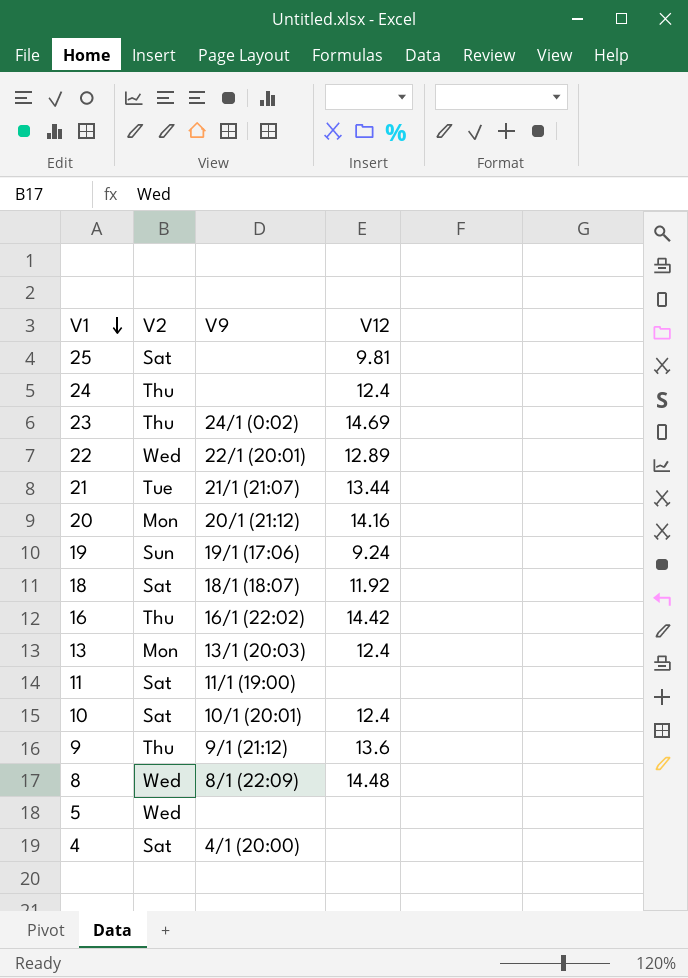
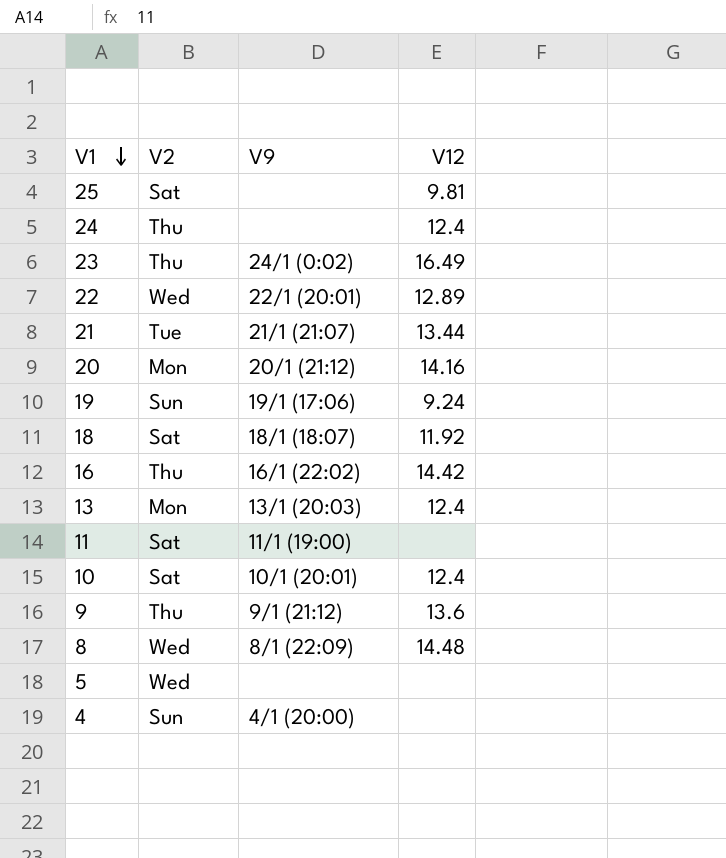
23 | V12: 14.69 -> 16.49
4 | V2: Sat -> Sun

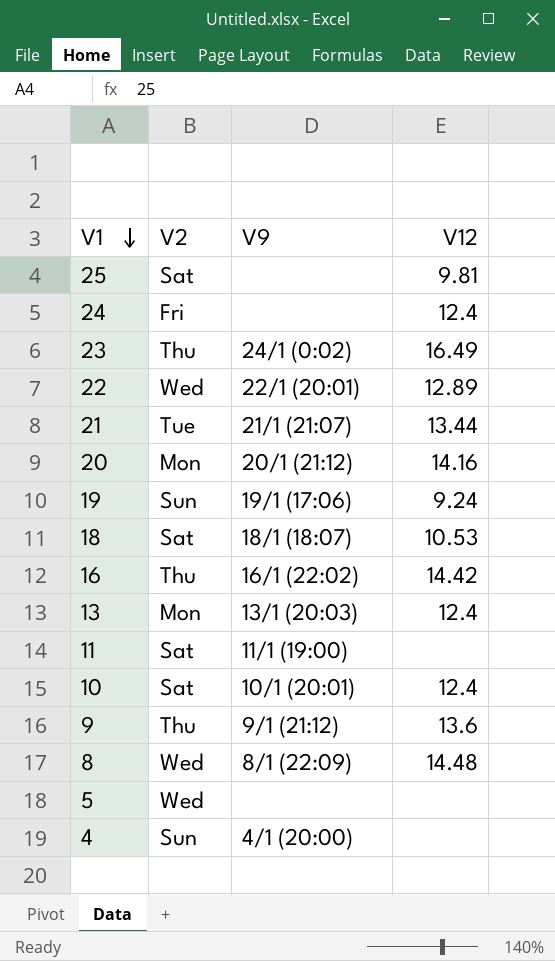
24 | V2: Thu -> Fri
18 | V12: 11.92 -> 10.53

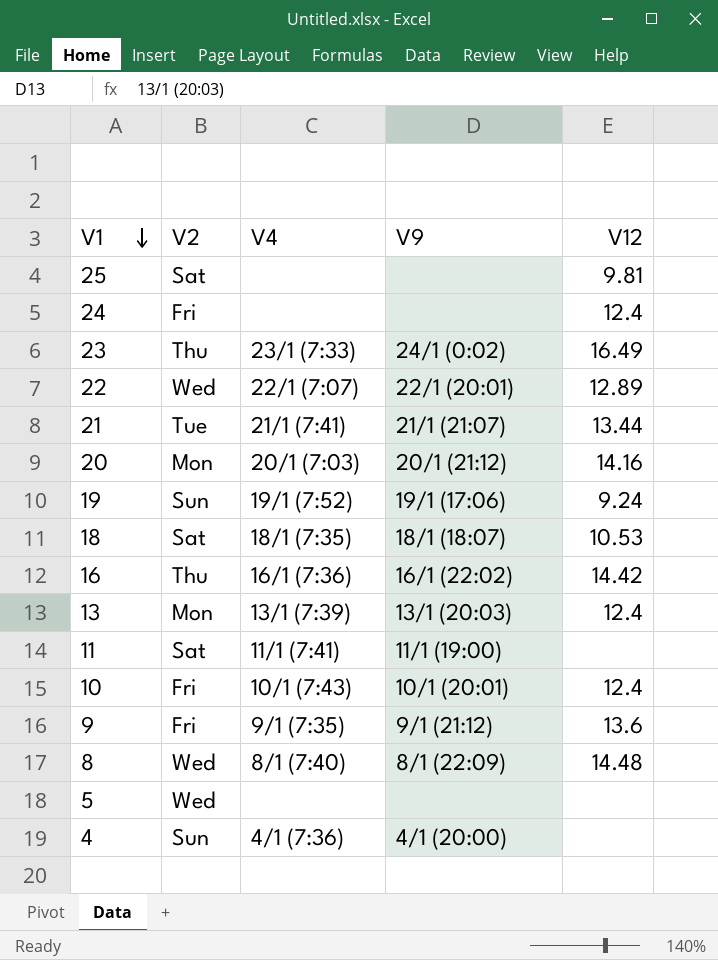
column V4 | position: none -> 3
10 | V2: Sat -> Fri
9 | V2: Thu -> Fri

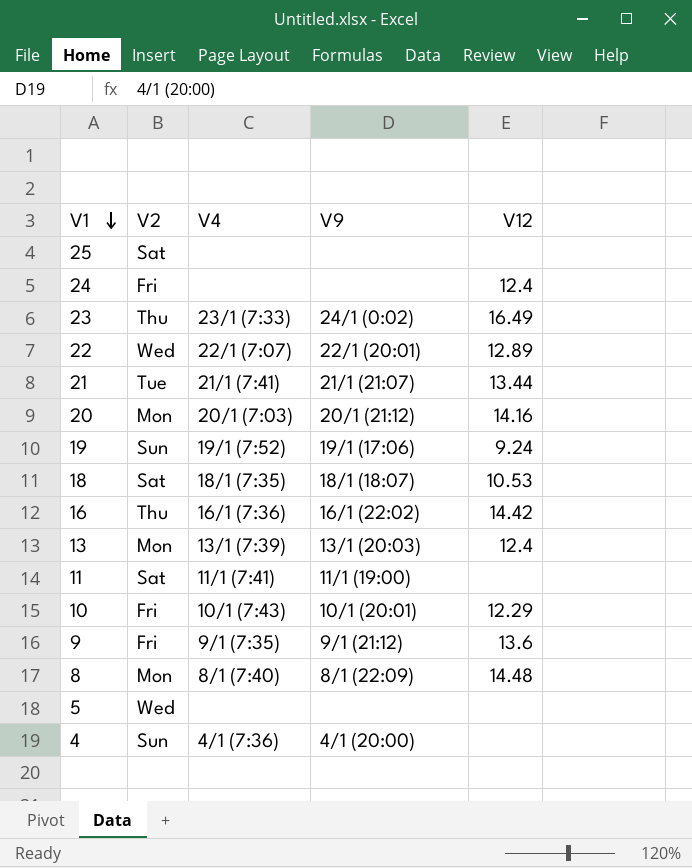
25 | V12: 9.81 -> none
10 | V12: 12.4 -> 12.29
8 | V2: Wed -> Mon

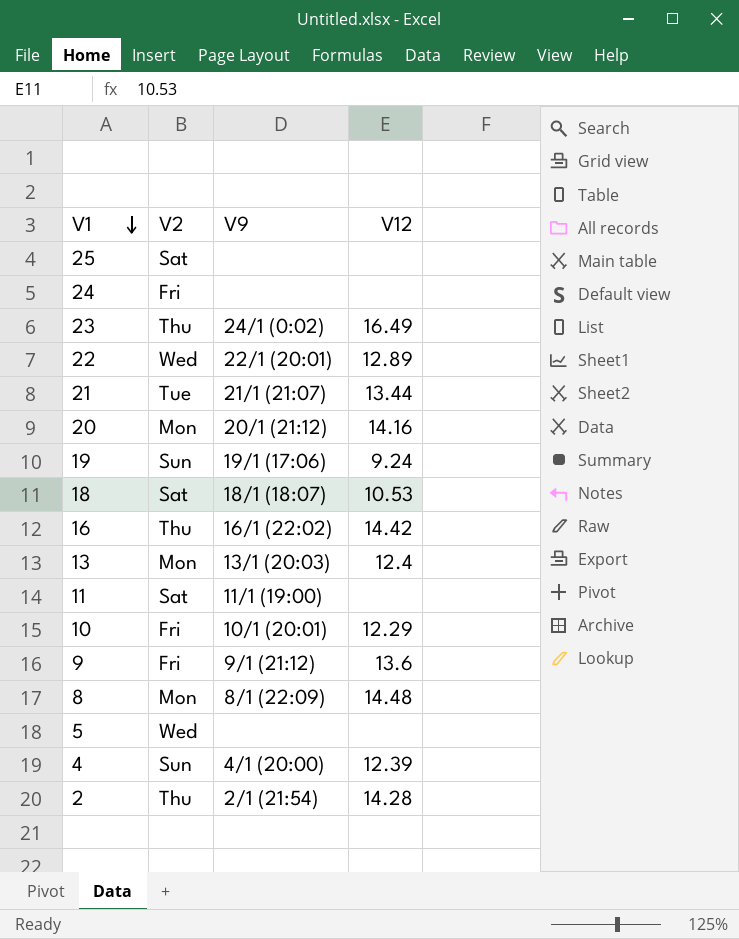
column V4 | position: 3 -> none
24 | V12: 12.4 -> none
4 | V12: none -> 12.39
row 2: none -> Thu | 2/1 (21:54) | 14.28

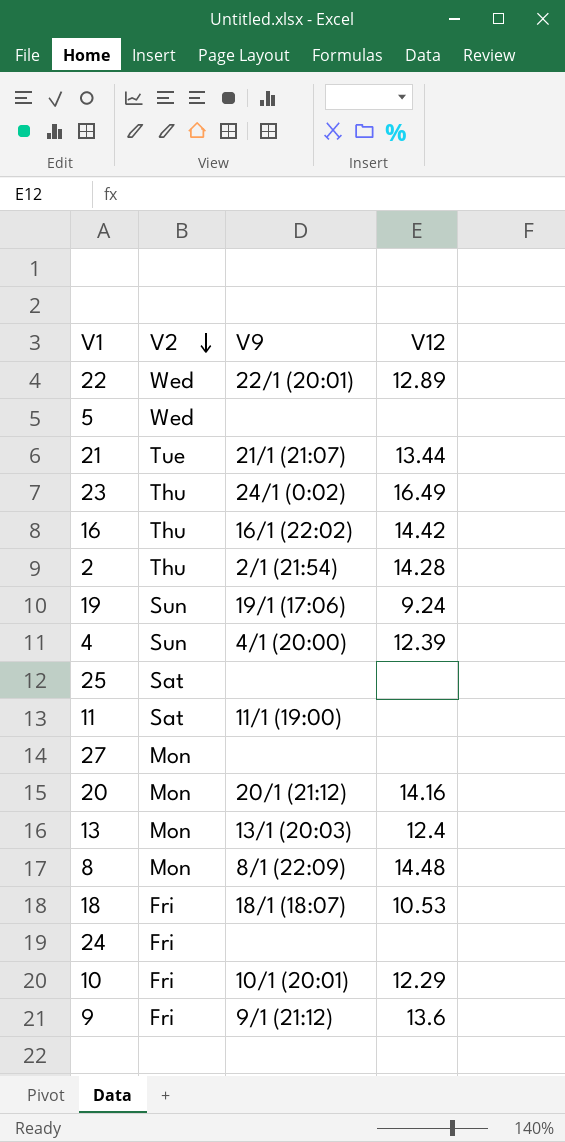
row order: V1 descending -> V2 descending
row 27: none -> Mon | none | none
18 | V2: Sat -> Fri

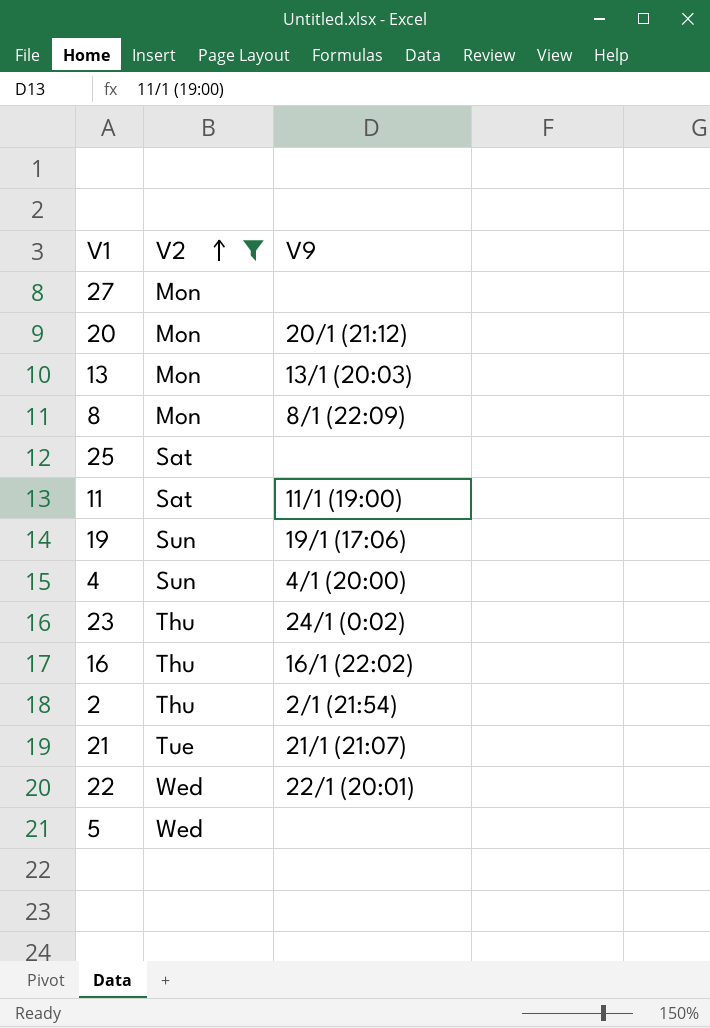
filter: none -> V2 != Fri
row order: V2 descending -> V2 ascending
column V12 | position: 4 -> none

